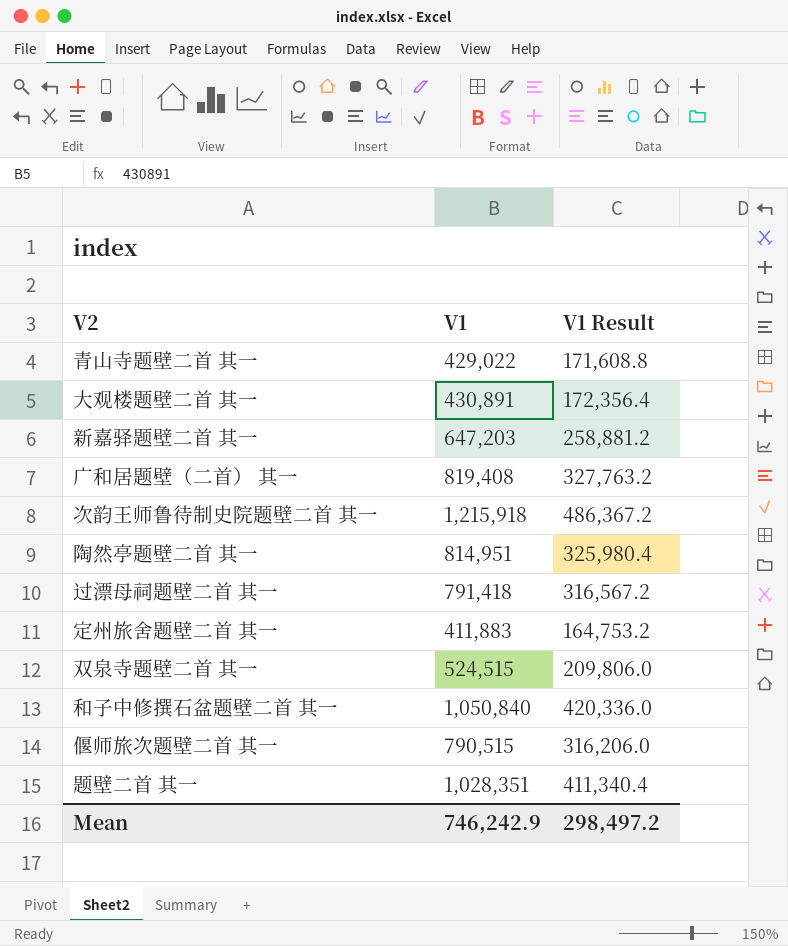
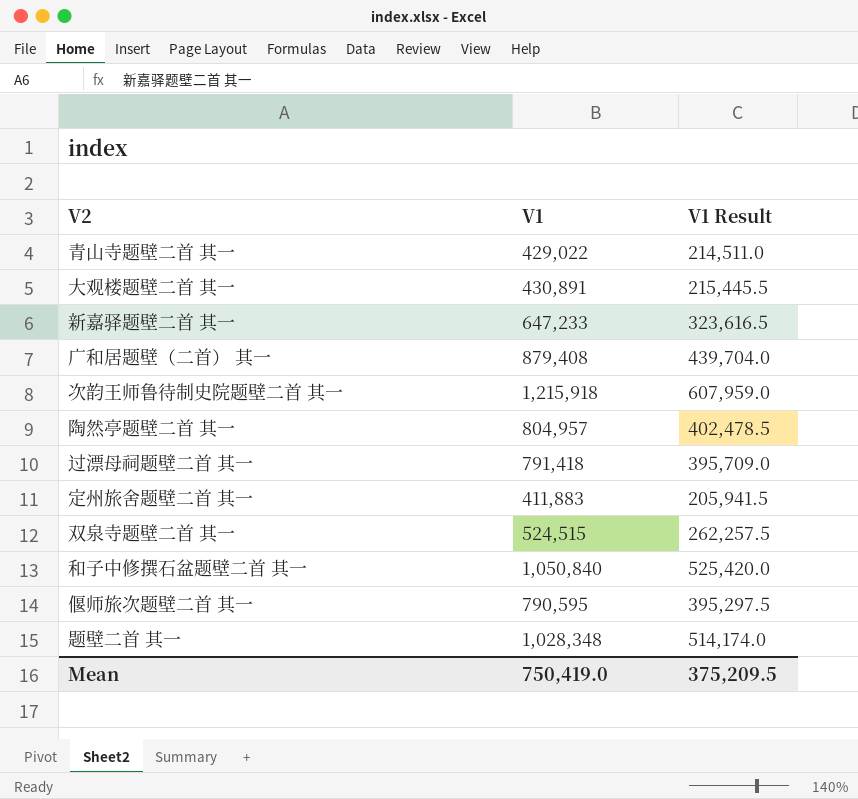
column V1 Result | formula: [V1] * 0.4 -> [V1] * 0.5
新嘉驿题壁二首 其一 | V1: 647,203 -> 647,233
广和居题壁（二首） 其一 | V1: 819,408 -> 879,408
陶然亭题壁二首 其一 | V1: 814,951 -> 804,957
偃师旅次题壁二首 其一 | V1: 790,515 -> 790,595
题壁二首 其一 | V1: 1,028,351 -> 1,028,348
Mean | V1: 746,242.9 -> 750,419.0
Mean | V1 Result: 298,497.2 -> 375,209.5

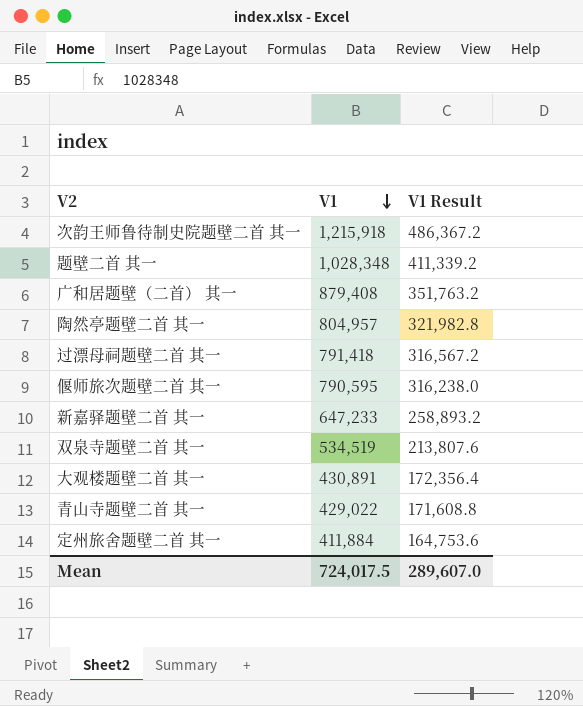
row order: none -> V1 descending
column V1 Result | formula: [V1] * 0.5 -> [V1] * 0.4
row 和子中修撰石盆题壁二首 其一: 1,050,840 | 525,420.0 -> none
双泉寺题壁二首 其一 | V1: 524,515 -> 534,519
定州旅舍题壁二首 其一 | V1: 411,883 -> 411,884
Mean | V1: 750,419.0 -> 724,017.5
Mean | V1 Result: 375,209.5 -> 289,607.0

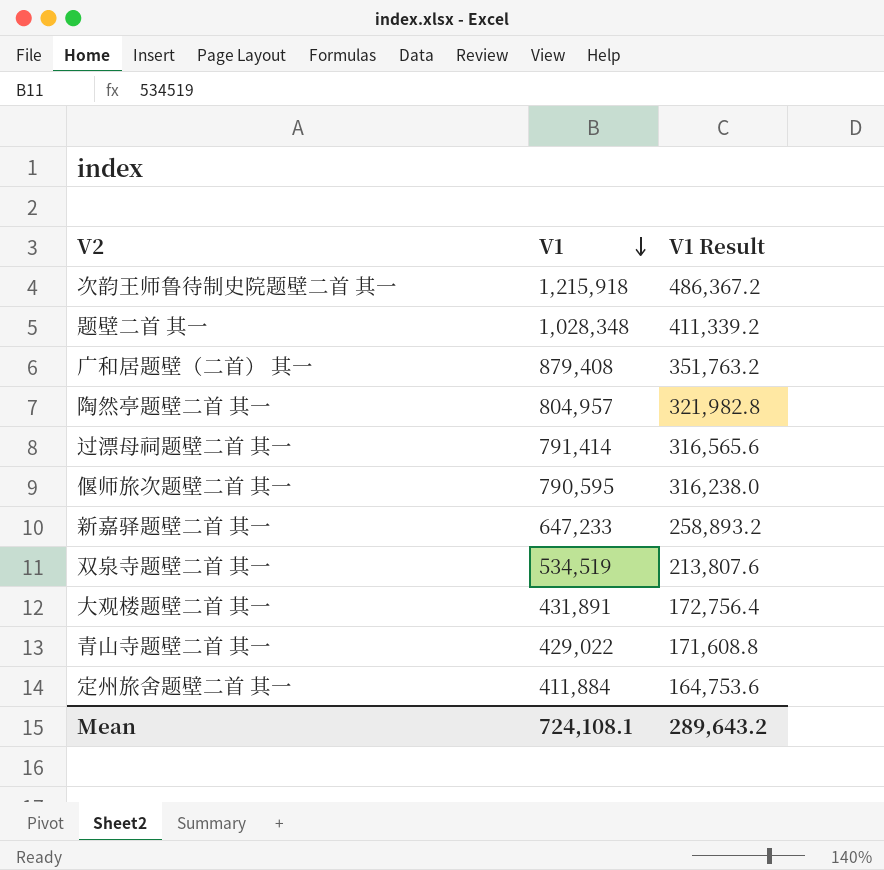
过漂母祠题壁二首 其一 | V1: 791,418 -> 791,414
过漂母祠题壁二首 其一 | V1 Result: 316,567.2 -> 316,565.6
大观楼题壁二首 其一 | V1: 430,891 -> 431,891
大观楼题壁二首 其一 | V1 Result: 172,356.4 -> 172,756.4
Mean | V1: 724,017.5 -> 724,108.1
Mean | V1 Result: 289,607.0 -> 289,643.2

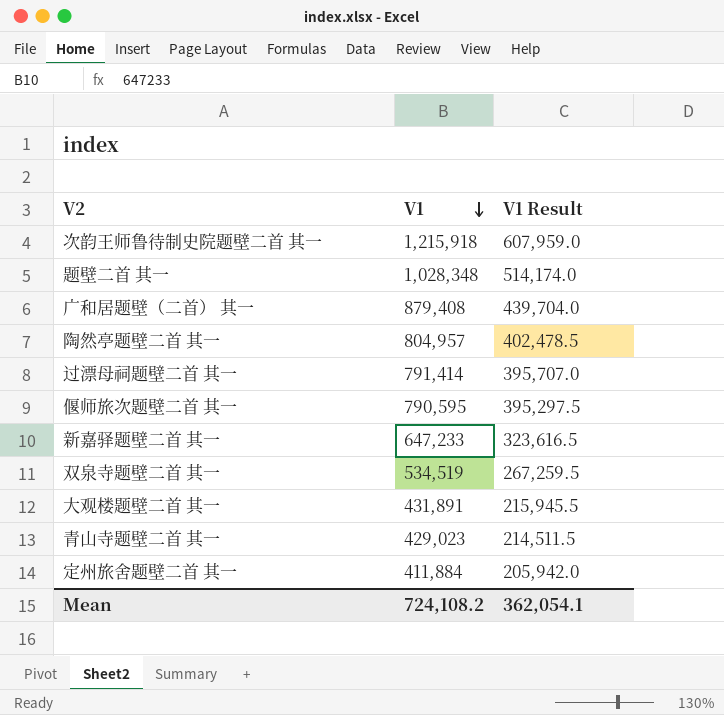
column V1 Result | formula: [V1] * 0.4 -> [V1] * 0.5
青山寺题壁二首 其一 | V1: 429,022 -> 429,023
Mean | V1: 724,108.1 -> 724,108.2
Mean | V1 Result: 289,643.2 -> 362,054.1

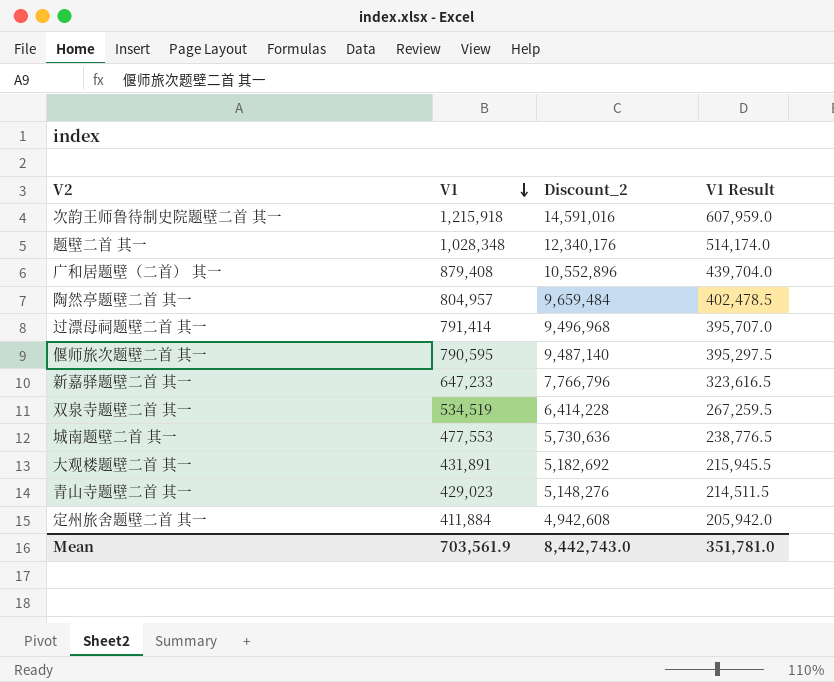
column Discount_2 | formula: none -> [V1] * 12
row 城南题壁二首 其一: none -> 477,553 | 5,730,636 | 238,776.5
Mean | V1: 724,108.2 -> 703,561.9
Mean | V1 Result: 362,054.1 -> 351,781.0

